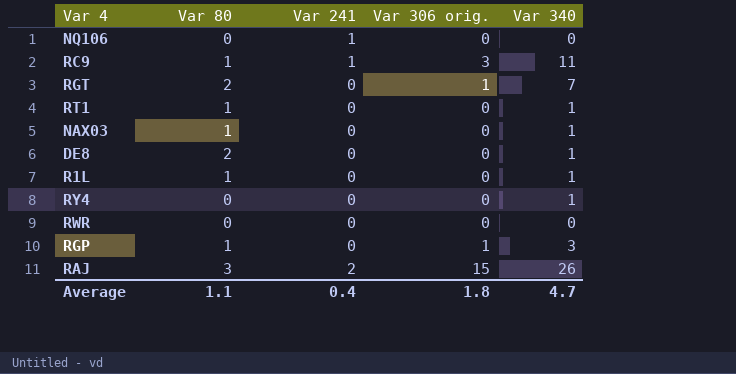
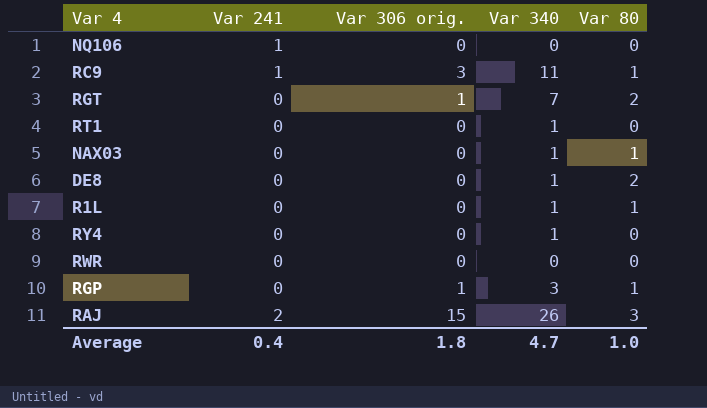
column Var 80 | position: 2 -> 5
RT1 | Var 80: 1 -> 0
Average | Var 80: 1.1 -> 1.0

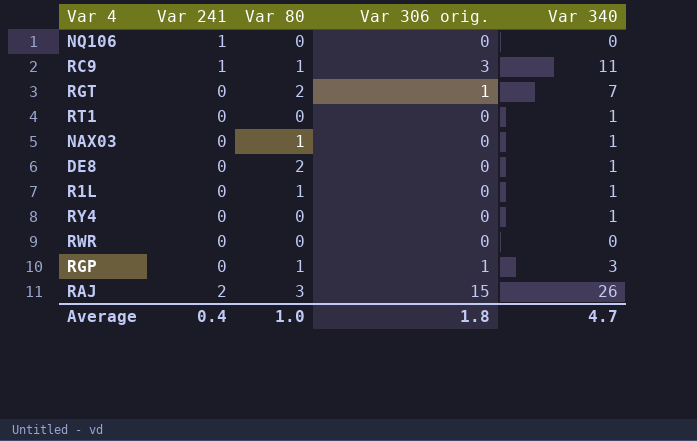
column Var 80 | position: 5 -> 3

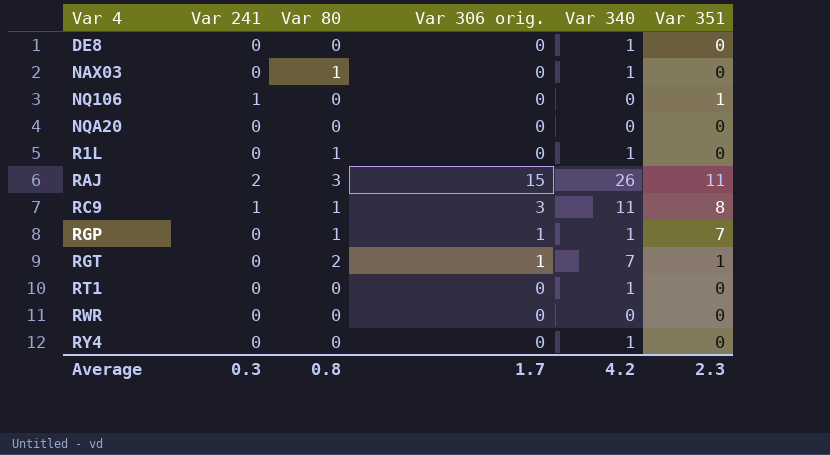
row order: none -> Var 4 ascending
column Var 351 | position: none -> 6
DE8 | Var 80: 2 -> 0
row NQA20: none -> 0 | 0 | 0 | 0 | 0
RGP | Var 340: 3 -> 1
Average | Var 241: 0.4 -> 0.3
Average | Var 80: 1.0 -> 0.8
Average | Var 306 orig.: 1.8 -> 1.7
Average | Var 340: 4.7 -> 4.2

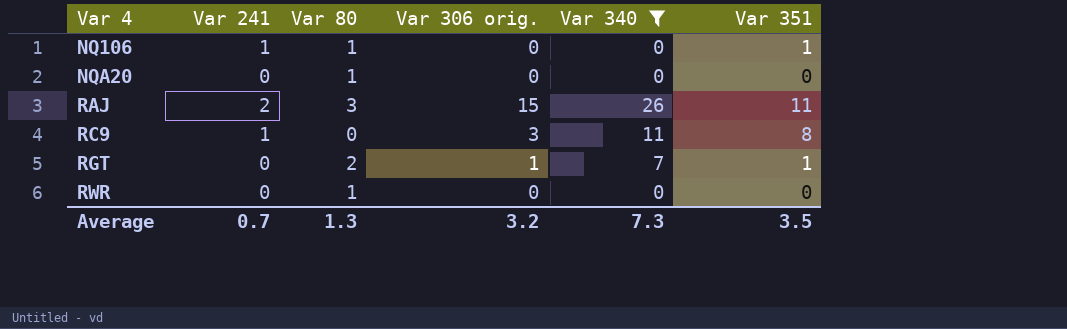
filter: none -> Var 340 != 1
NQ106 | Var 80: 0 -> 1
NQA20 | Var 80: 0 -> 1
RC9 | Var 80: 1 -> 0
RWR | Var 80: 0 -> 1
Average | Var 241: 0.3 -> 0.7
Average | Var 80: 0.8 -> 1.3
Average | Var 306 orig.: 1.7 -> 3.2
Average | Var 340: 4.2 -> 7.3
Average | Var 351: 2.3 -> 3.5

